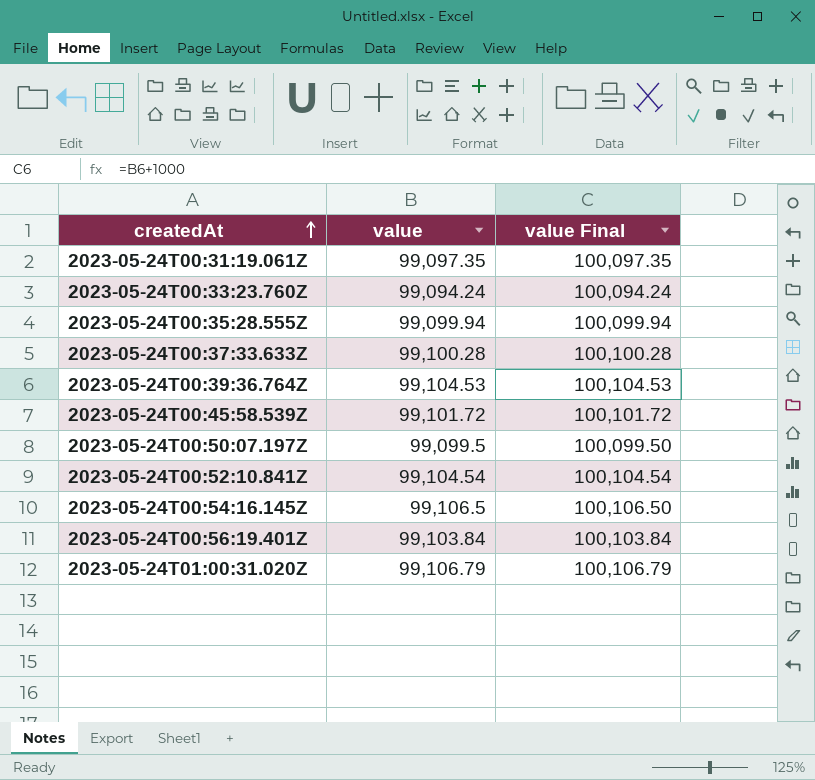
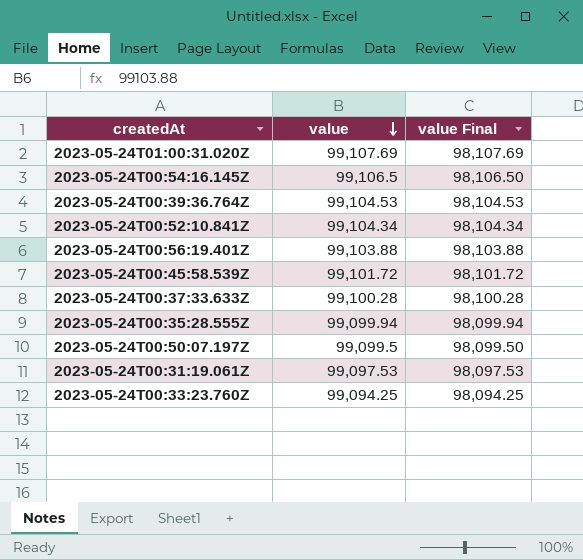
row order: createdAt ascending -> value descending
column value Final | formula: [value] + 1000 -> [value] - 1000
2023-05-24T01:00:31.020Z | value: 99,106.79 -> 99,107.69
2023-05-24T00:52:10.841Z | value: 99,104.54 -> 99,104.34
2023-05-24T00:56:19.401Z | value: 99,103.84 -> 99,103.88
2023-05-24T00:31:19.061Z | value: 99,097.35 -> 99,097.53
2023-05-24T00:33:23.760Z | value: 99,094.24 -> 99,094.25

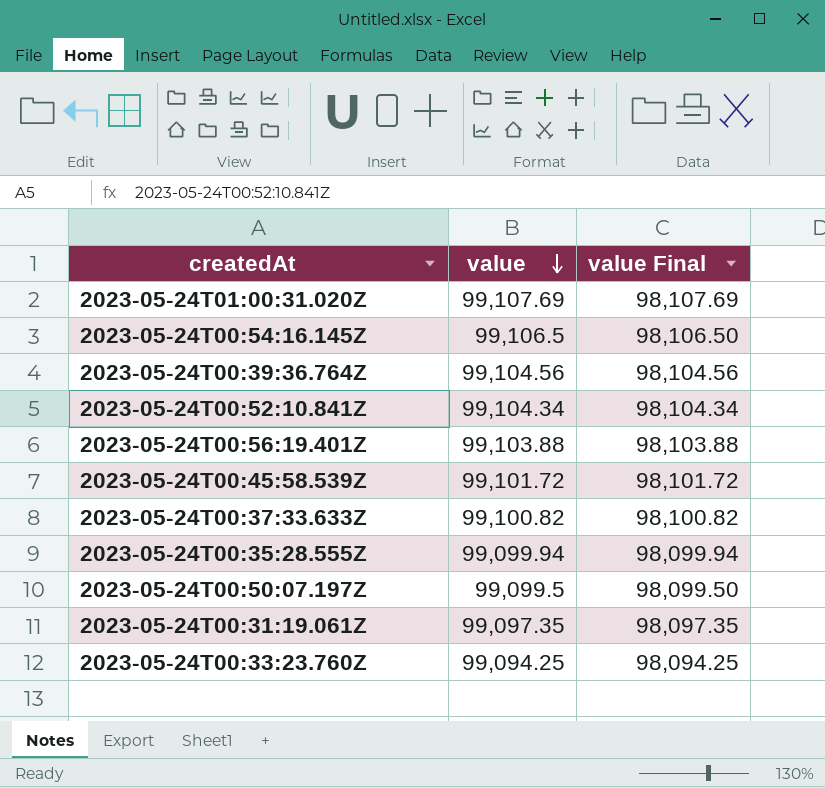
2023-05-24T00:39:36.764Z | value: 99,104.53 -> 99,104.56
2023-05-24T00:39:36.764Z | value Final: 98,104.53 -> 98,104.56
2023-05-24T00:37:33.633Z | value: 99,100.28 -> 99,100.82
2023-05-24T00:37:33.633Z | value Final: 98,100.28 -> 98,100.82
2023-05-24T00:31:19.061Z | value: 99,097.53 -> 99,097.35
2023-05-24T00:31:19.061Z | value Final: 98,097.53 -> 98,097.35

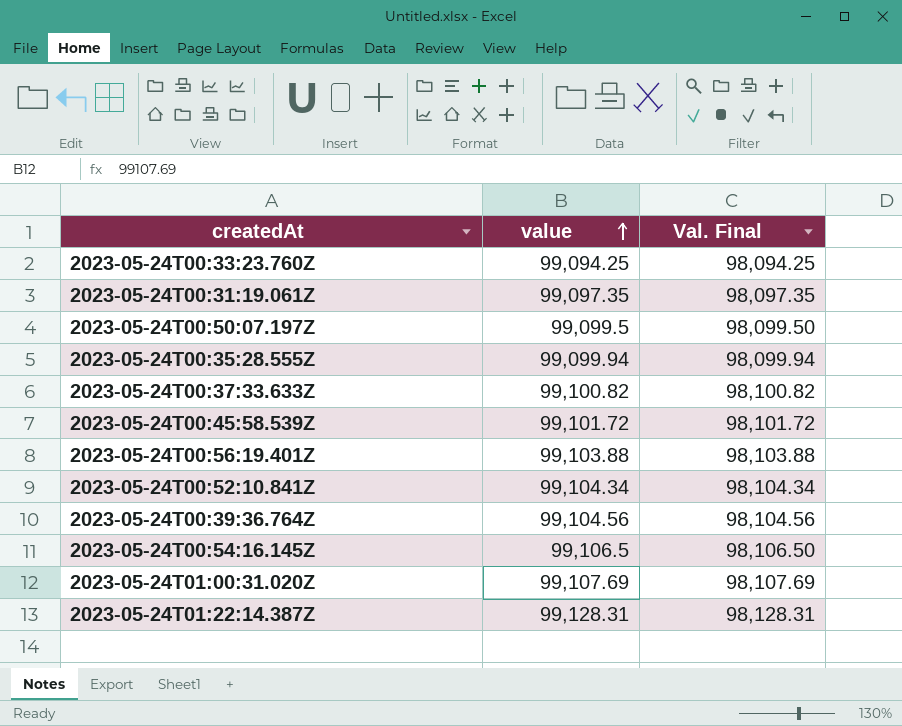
row order: value descending -> value ascending
column name: value Final -> Val. Final
row 2023-05-24T01:22:14.387Z: none -> 99,128.31 | 98,128.31

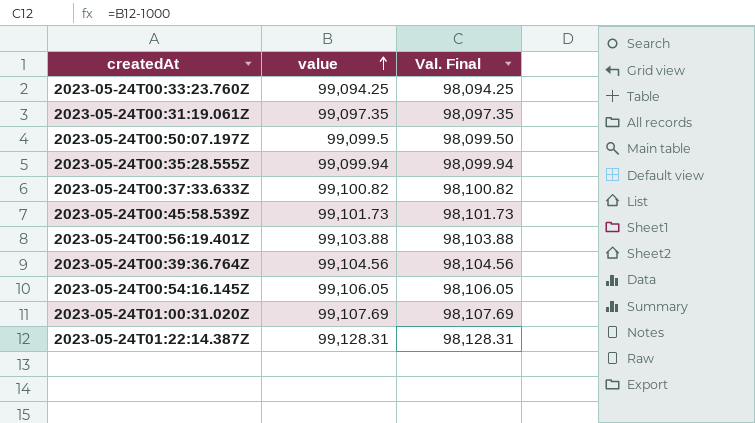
row 2023-05-24T00:52:10.841Z: 99,104.34 | 98,104.34 -> none
2023-05-24T00:45:58.539Z | value: 99,101.72 -> 99,101.73
2023-05-24T00:45:58.539Z | Val. Final: 98,101.72 -> 98,101.73
2023-05-24T00:54:16.145Z | value: 99,106.5 -> 99,106.05
2023-05-24T00:54:16.145Z | Val. Final: 98,106.50 -> 98,106.05

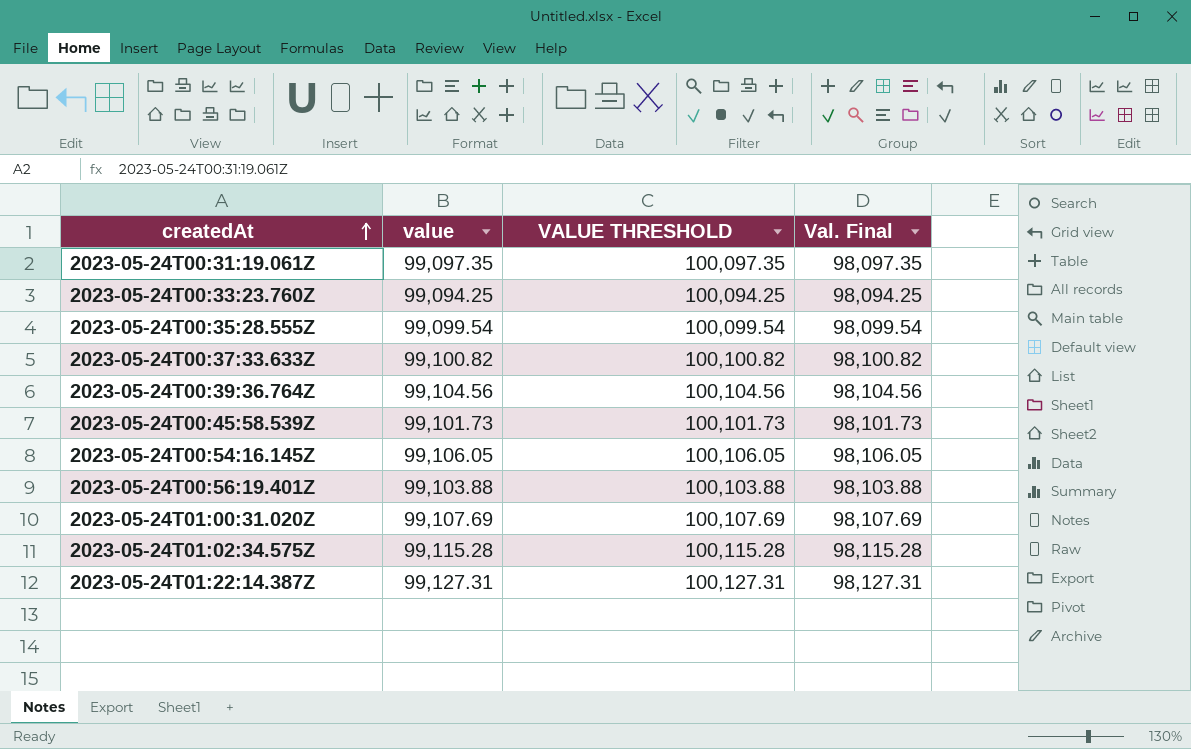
row order: value ascending -> createdAt ascending
column VALUE THRESHOLD | formula: none -> [value] + 1000
row 2023-05-24T00:50:07.197Z: 99,099.5 | 98,099.50 -> none
2023-05-24T00:35:28.555Z | value: 99,099.94 -> 99,099.54
2023-05-24T00:35:28.555Z | Val. Final: 98,099.94 -> 98,099.54
row 2023-05-24T01:02:34.575Z: none -> 99,115.28 | 100,115.28 | 98,115.28
2023-05-24T01:22:14.387Z | value: 99,128.31 -> 99,127.31
2023-05-24T01:22:14.387Z | Val. Final: 98,128.31 -> 98,127.31

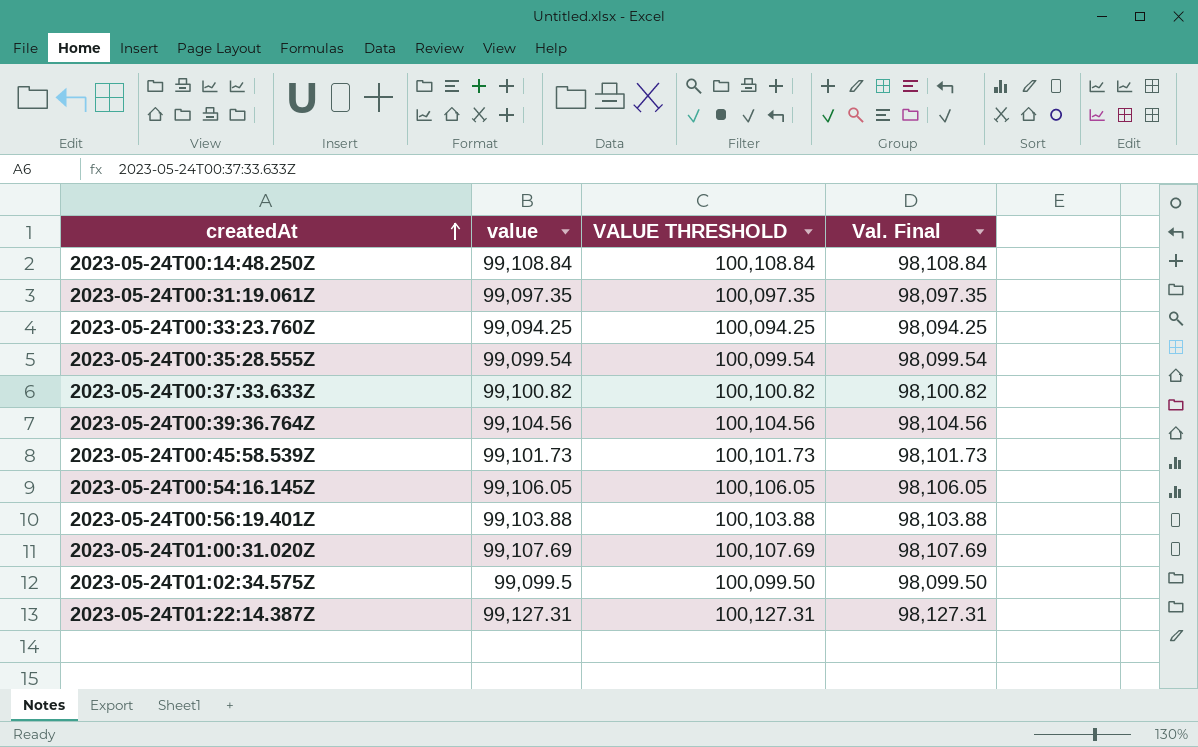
row 2023-05-24T00:14:48.250Z: none -> 99,108.84 | 100,108.84 | 98,108.84
2023-05-24T01:02:34.575Z | value: 99,115.28 -> 99,099.5
2023-05-24T01:02:34.575Z | VALUE THRESHOLD: 100,115.28 -> 100,099.50
2023-05-24T01:02:34.575Z | Val. Final: 98,115.28 -> 98,099.50

